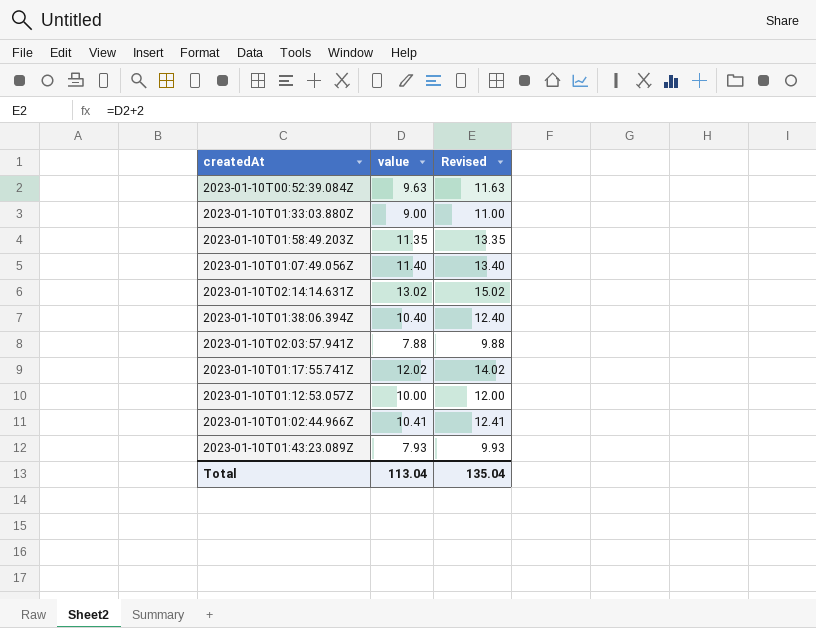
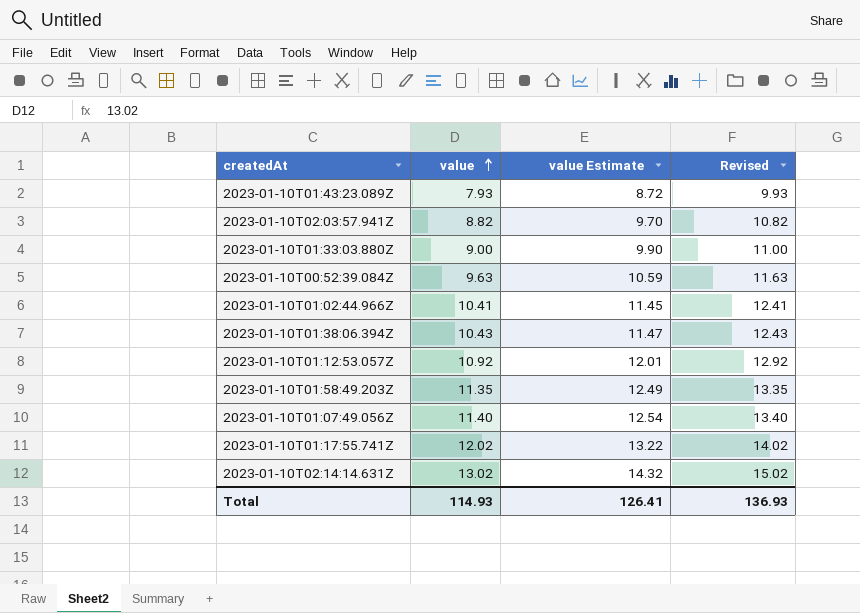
row order: none -> value ascending
column value Estimate | formula: none -> [value] * 1.1
2023-01-10T02:03:57.941Z | value: 7.88 -> 8.82
2023-01-10T02:03:57.941Z | Revised: 9.88 -> 10.82
2023-01-10T01:38:06.394Z | value: 10.40 -> 10.43
2023-01-10T01:38:06.394Z | Revised: 12.40 -> 12.43
2023-01-10T01:12:53.057Z | value: 10.00 -> 10.92
2023-01-10T01:12:53.057Z | Revised: 12.00 -> 12.92
Total | value: 113.04 -> 114.93
Total | Revised: 135.04 -> 136.93

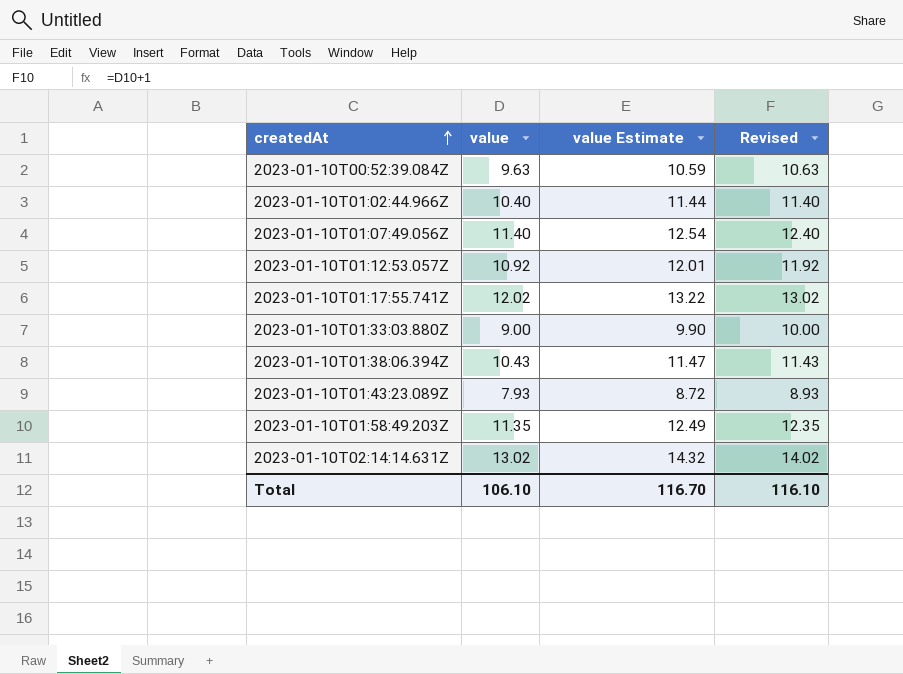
row order: value ascending -> createdAt ascending
column Revised | formula: [value] + 2 -> [value] + 1
row 2023-01-10T02:03:57.941Z: 8.82 | 9.70 | 10.82 -> none
2023-01-10T01:02:44.966Z | value: 10.41 -> 10.40
2023-01-10T01:02:44.966Z | value Estimate: 11.45 -> 11.44
Total | value: 114.93 -> 106.10
Total | value Estimate: 126.41 -> 116.70
Total | Revised: 136.93 -> 116.10

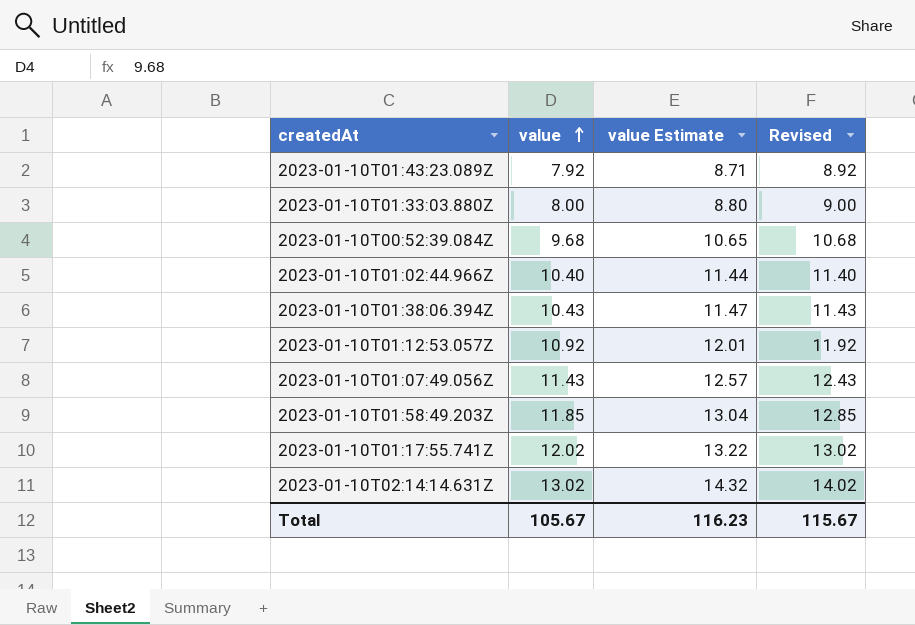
row order: createdAt ascending -> value ascending
2023-01-10T01:43:23.089Z | value: 7.93 -> 7.92
2023-01-10T01:43:23.089Z | value Estimate: 8.72 -> 8.71
2023-01-10T01:43:23.089Z | Revised: 8.93 -> 8.92
2023-01-10T01:33:03.880Z | value: 9.00 -> 8.00
2023-01-10T01:33:03.880Z | value Estimate: 9.90 -> 8.80
2023-01-10T01:33:03.880Z | Revised: 10.00 -> 9.00
2023-01-10T00:52:39.084Z | value: 9.63 -> 9.68
2023-01-10T00:52:39.084Z | value Estimate: 10.59 -> 10.65
2023-01-10T00:52:39.084Z | Revised: 10.63 -> 10.68
2023-01-10T01:07:49.056Z | value: 11.40 -> 11.43
2023-01-10T01:07:49.056Z | value Estimate: 12.54 -> 12.57
2023-01-10T01:07:49.056Z | Revised: 12.40 -> 12.43
2023-01-10T01:58:49.203Z | value: 11.35 -> 11.85
2023-01-10T01:58:49.203Z | value Estimate: 12.49 -> 13.04
2023-01-10T01:58:49.203Z | Revised: 12.35 -> 12.85
Total | value: 106.10 -> 105.67
Total | value Estimate: 116.70 -> 116.23
Total | Revised: 116.10 -> 115.67

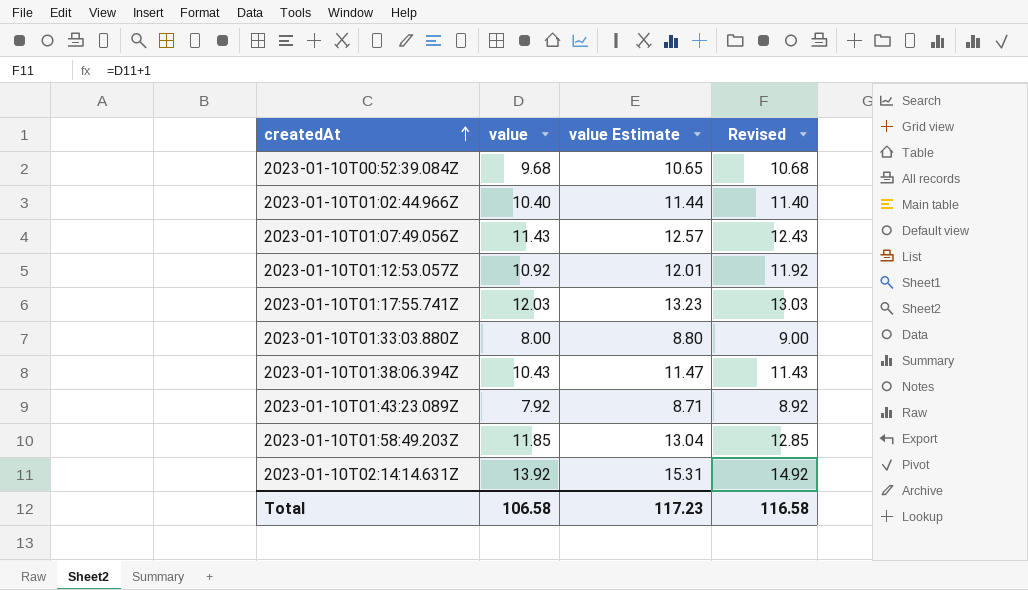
row order: value ascending -> createdAt ascending
2023-01-10T01:17:55.741Z | value: 12.02 -> 12.03
2023-01-10T01:17:55.741Z | value Estimate: 13.22 -> 13.23
2023-01-10T01:17:55.741Z | Revised: 13.02 -> 13.03
2023-01-10T02:14:14.631Z | value: 13.02 -> 13.92
2023-01-10T02:14:14.631Z | value Estimate: 14.32 -> 15.31
2023-01-10T02:14:14.631Z | Revised: 14.02 -> 14.92
Total | value: 105.67 -> 106.58
Total | value Estimate: 116.23 -> 117.23
Total | Revised: 115.67 -> 116.58

